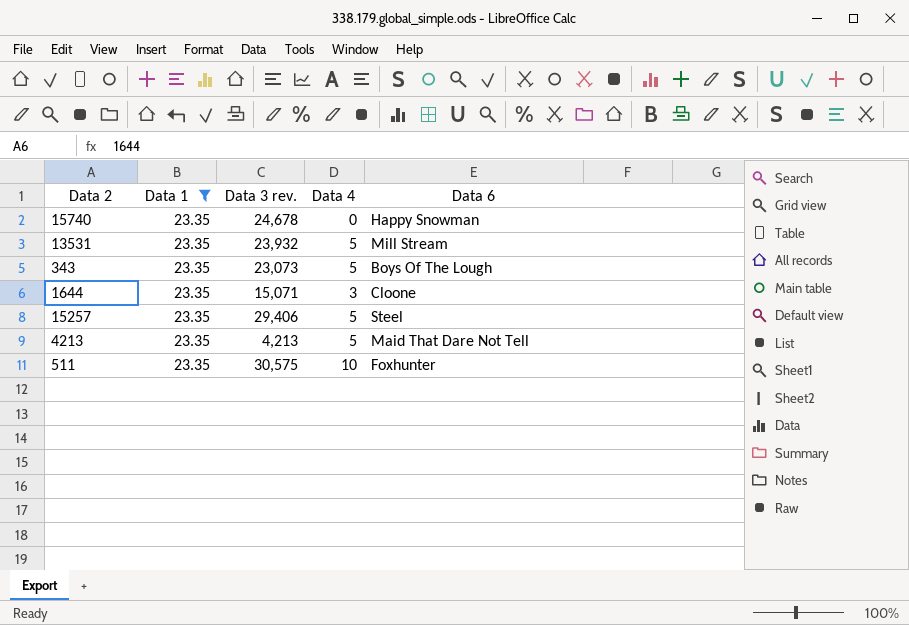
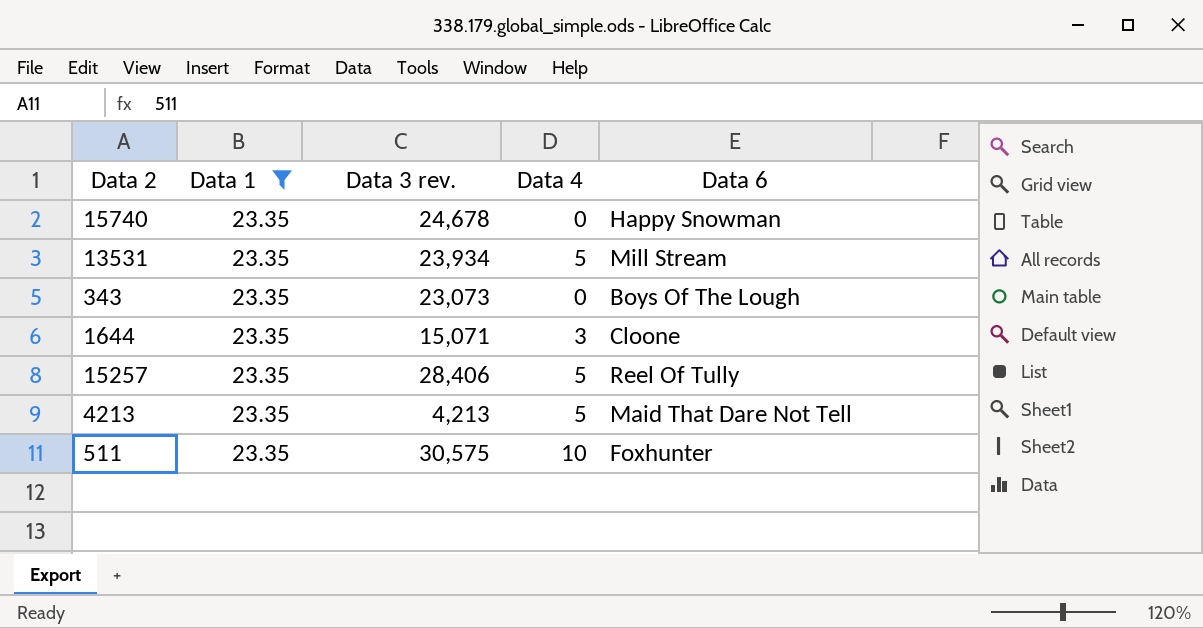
13531 | Data 3 rev.: 23,932 -> 23,934
343 | Data 4: 5 -> 0
15257 | Data 3 rev.: 29,406 -> 28,406
15257 | Data 6: Steel -> Reel Of Tully

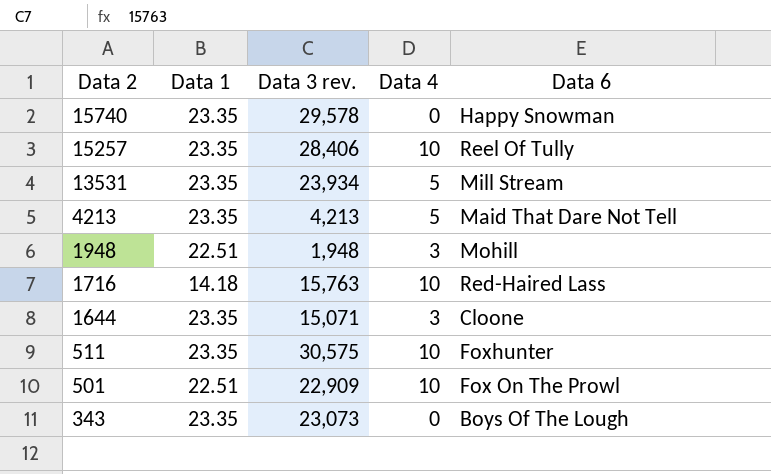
filter: Data 1 = 23.35 -> none
row order: none -> Data 2 descending
15740 | Data 3 rev.: 24,678 -> 29,578
15257 | Data 4: 5 -> 10

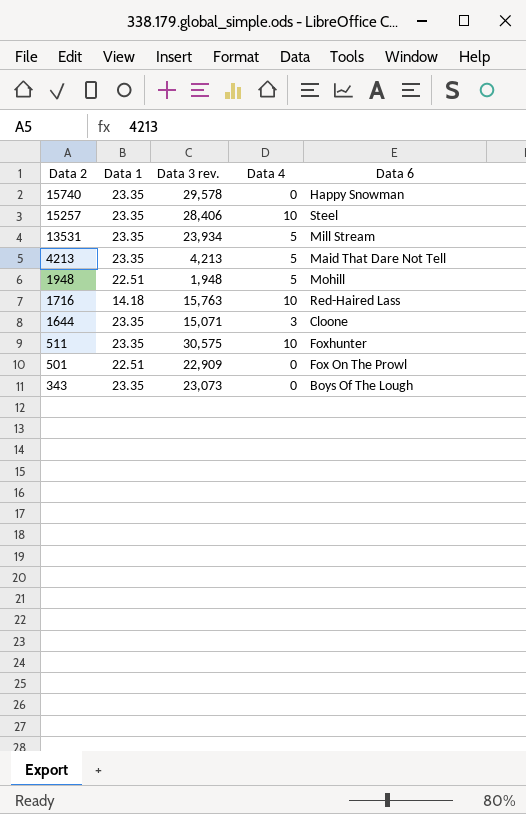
15257 | Data 6: Reel Of Tully -> Steel
1948 | Data 4: 3 -> 5
501 | Data 4: 10 -> 0

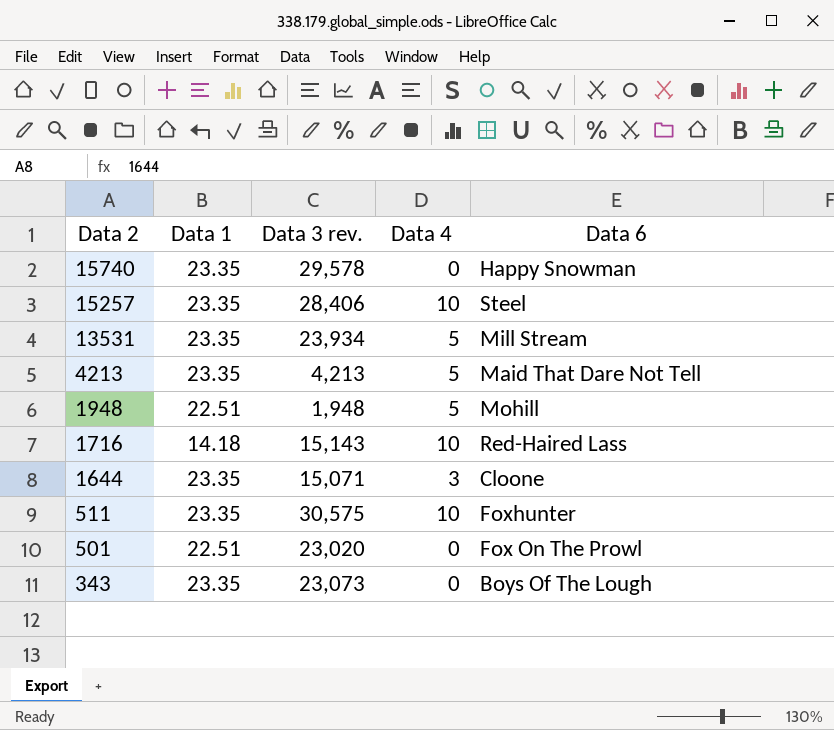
1716 | Data 3 rev.: 15,763 -> 15,143
501 | Data 3 rev.: 22,909 -> 23,020

